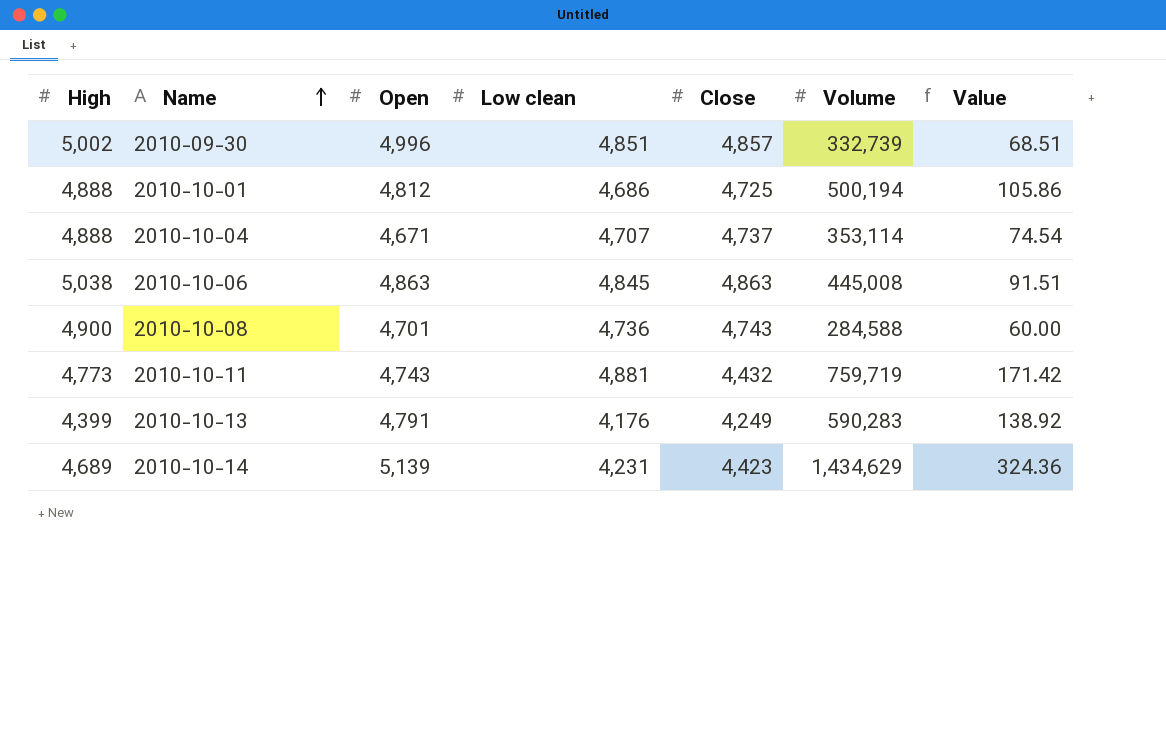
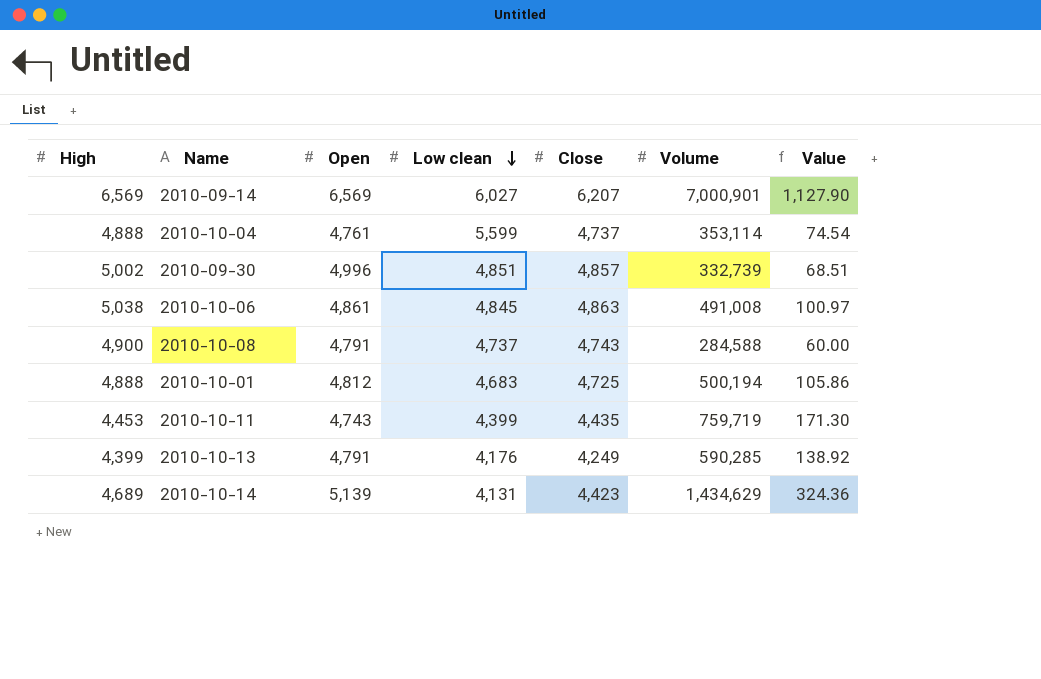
row order: Name ascending -> Low clean descending
row 2010-09-14: none -> 6,569 | 6,569 | 6,027 | 6,207 | 7,000,901 | 1,127.90
2010-10-04 | Open: 4,671 -> 4,761
2010-10-04 | Low clean: 4,707 -> 5,599
2010-10-06 | Open: 4,863 -> 4,861
2010-10-06 | Volume: 445,008 -> 491,008
2010-10-06 | Value: 91.51 -> 100.97
2010-10-08 | Open: 4,701 -> 4,791
2010-10-08 | Low clean: 4,736 -> 4,737
2010-10-01 | Low clean: 4,686 -> 4,683
2010-10-11 | High: 4,773 -> 4,453
2010-10-11 | Low clean: 4,881 -> 4,399
2010-10-11 | Close: 4,432 -> 4,435
2010-10-11 | Value: 171.42 -> 171.30
2010-10-13 | Volume: 590,283 -> 590,285
2010-10-14 | Low clean: 4,231 -> 4,131

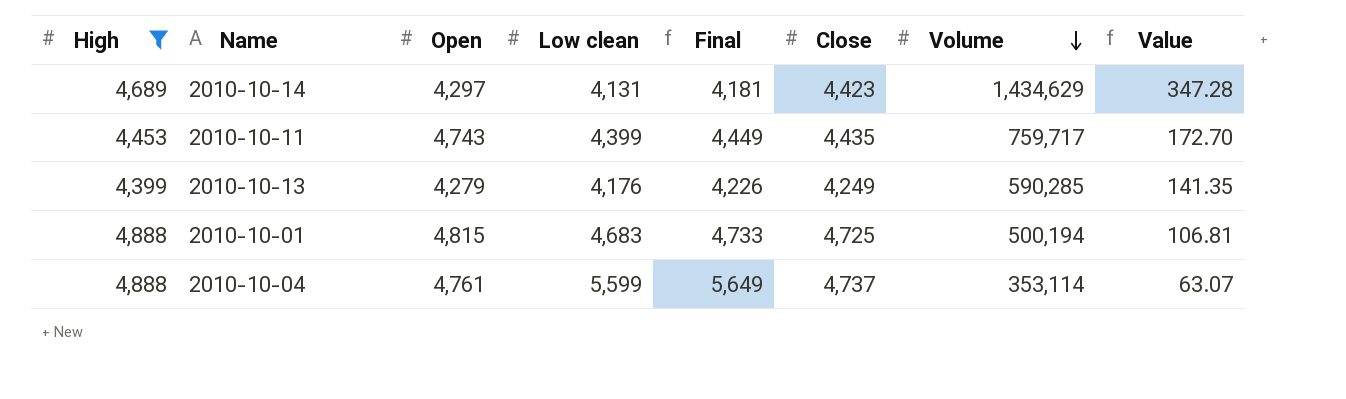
filter: none -> High <= 4,888
row order: Low clean descending -> Volume descending
column Final | formula: none -> [Low clean] + 50
column Value | formula: [Volume] / [Close] -> [Volume] / [Low clean]
2010-10-14 | Open: 5,139 -> 4,297
2010-10-11 | Volume: 759,719 -> 759,717
2010-10-13 | Open: 4,791 -> 4,279
2010-10-01 | Open: 4,812 -> 4,815

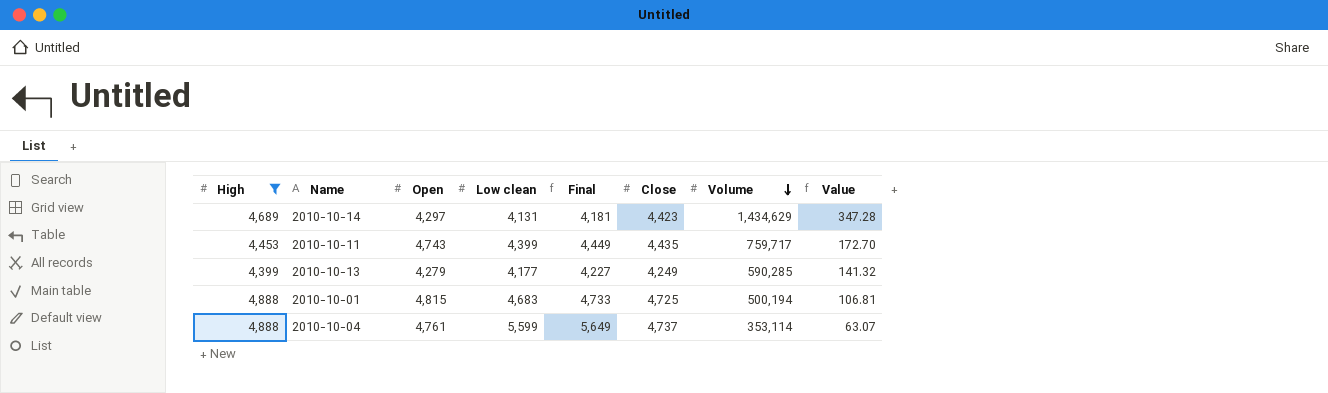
2010-10-13 | Low clean: 4,176 -> 4,177
2010-10-13 | Final: 4,226 -> 4,227
2010-10-13 | Value: 141.35 -> 141.32

